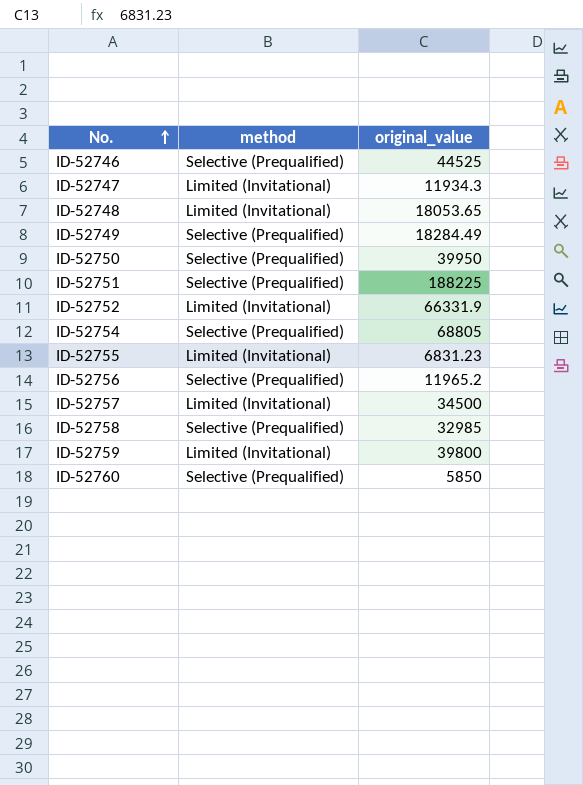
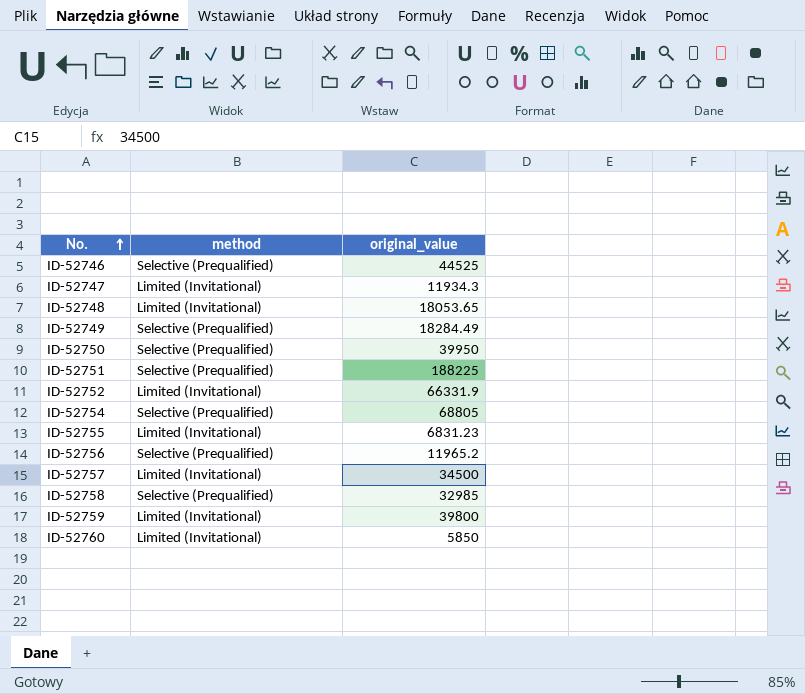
ID-52760 | method: Selective (Prequalified) -> Limited (Invitational)

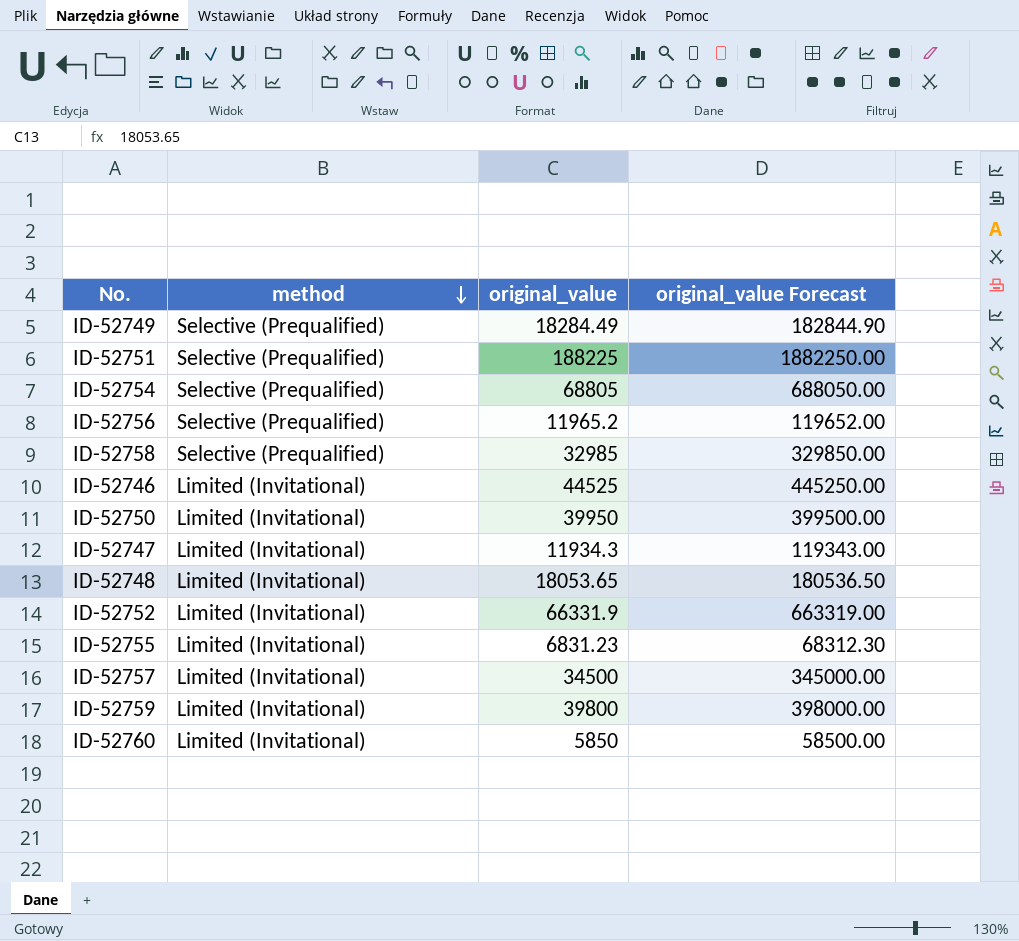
row order: No. ascending -> method descending
column original_value Forecast | formula: none -> [original_value] * 10
ID-52746 | method: Selective (Prequalified) -> Limited (Invitational)
ID-52750 | method: Selective (Prequalified) -> Limited (Invitational)

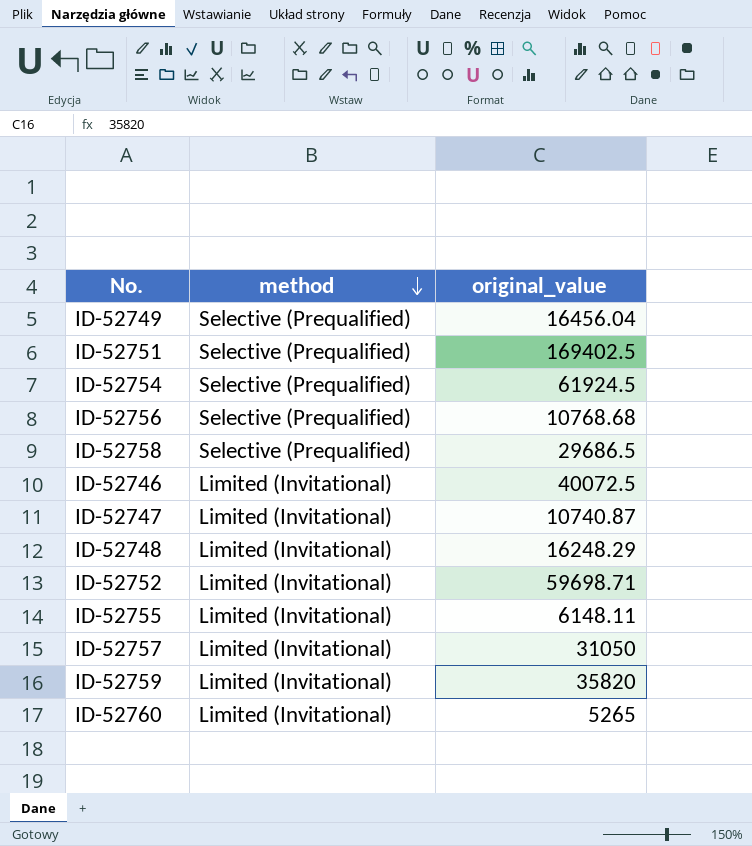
column original_value Forecast | formula: [original_value] * 10 -> none
row ID-52750: Limited (Invitational) | 39950 | 399500.00 -> none
ID-52749 | original_value: 18284.49 -> 16456.04
ID-52751 | original_value: 188225 -> 169402.5
ID-52754 | original_value: 68805 -> 61924.5
ID-52756 | original_value: 11965.2 -> 10768.68
ID-52758 | original_value: 32985 -> 29686.5
ID-52746 | original_value: 44525 -> 40072.5
ID-52747 | original_value: 11934.3 -> 10740.87
ID-52748 | original_value: 18053.65 -> 16248.29
ID-52752 | original_value: 66331.9 -> 59698.71
ID-52755 | original_value: 6831.23 -> 6148.11
ID-52757 | original_value: 34500 -> 31050
ID-52759 | original_value: 39800 -> 35820
ID-52760 | original_value: 5850 -> 5265

